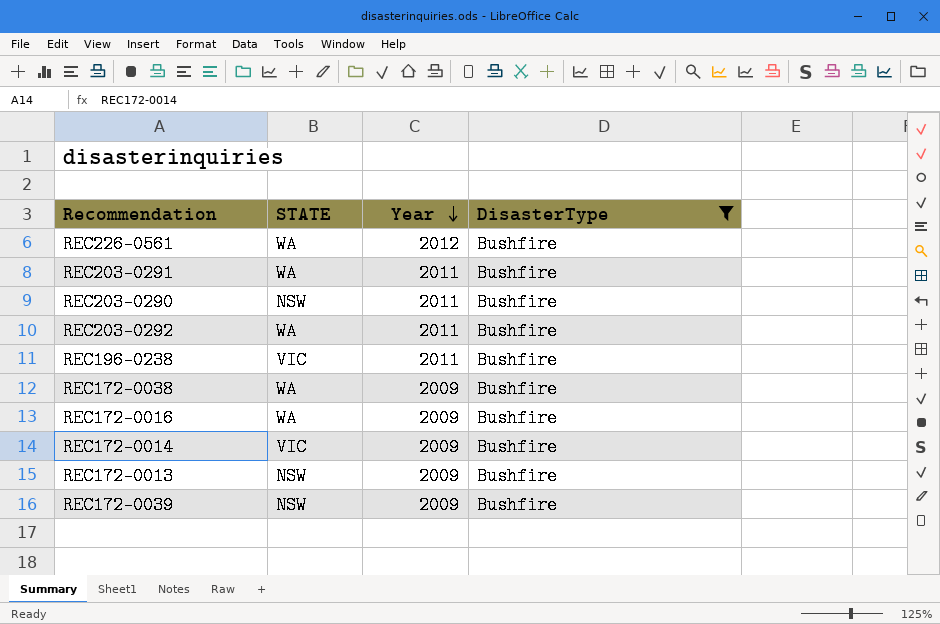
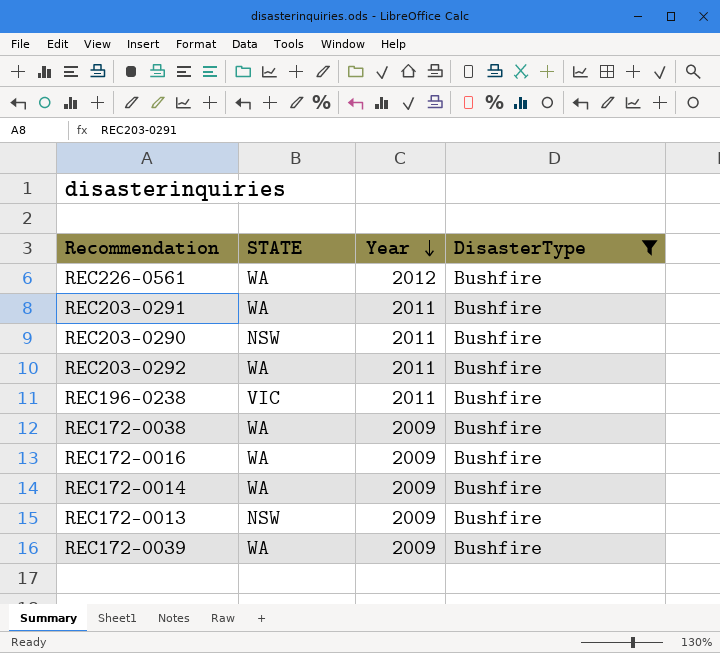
REC172-0014 | STATE: VIC -> WA
REC172-0039 | STATE: NSW -> WA

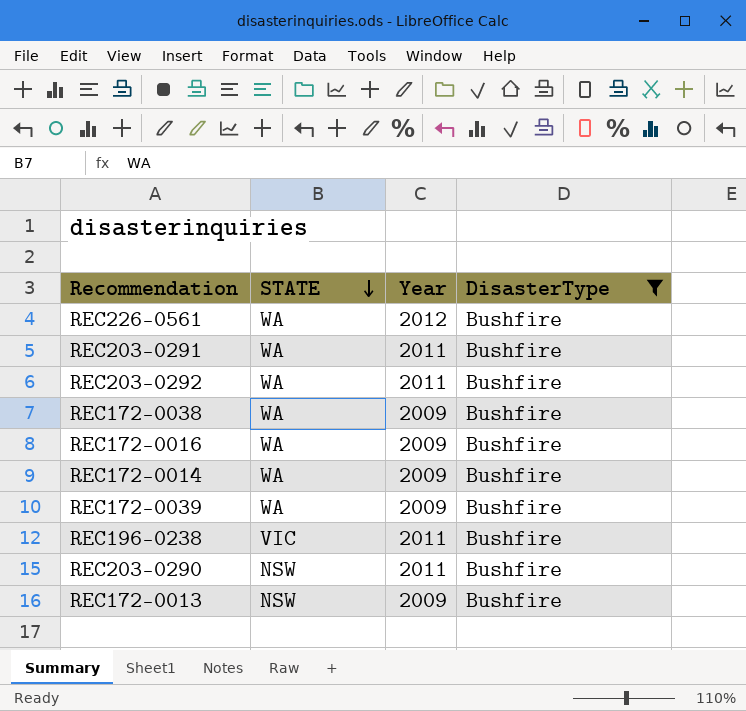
row order: Year descending -> STATE descending

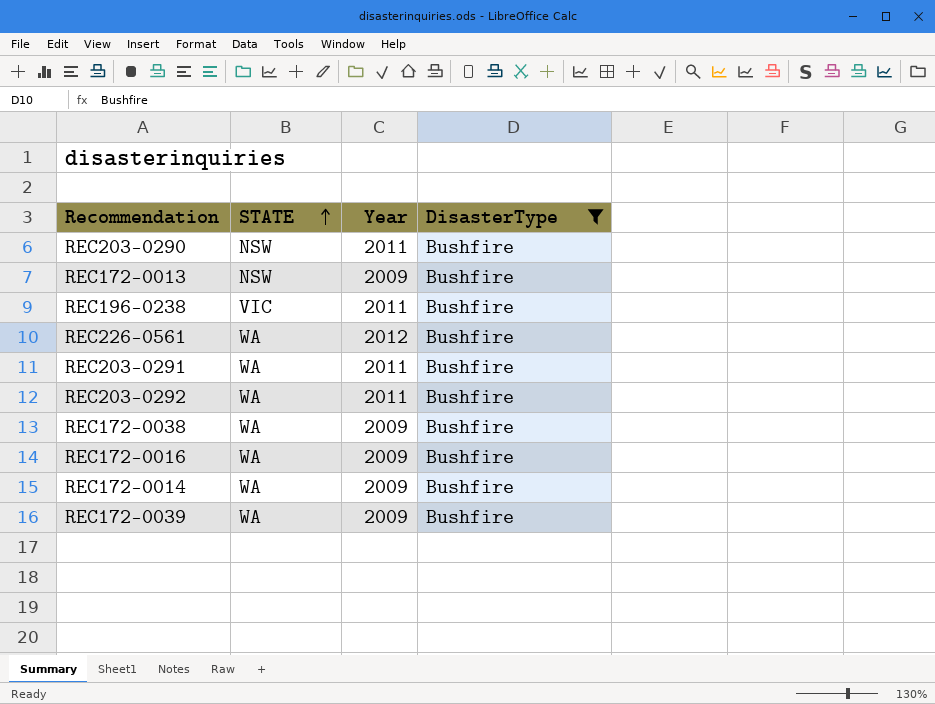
row order: STATE descending -> STATE ascending

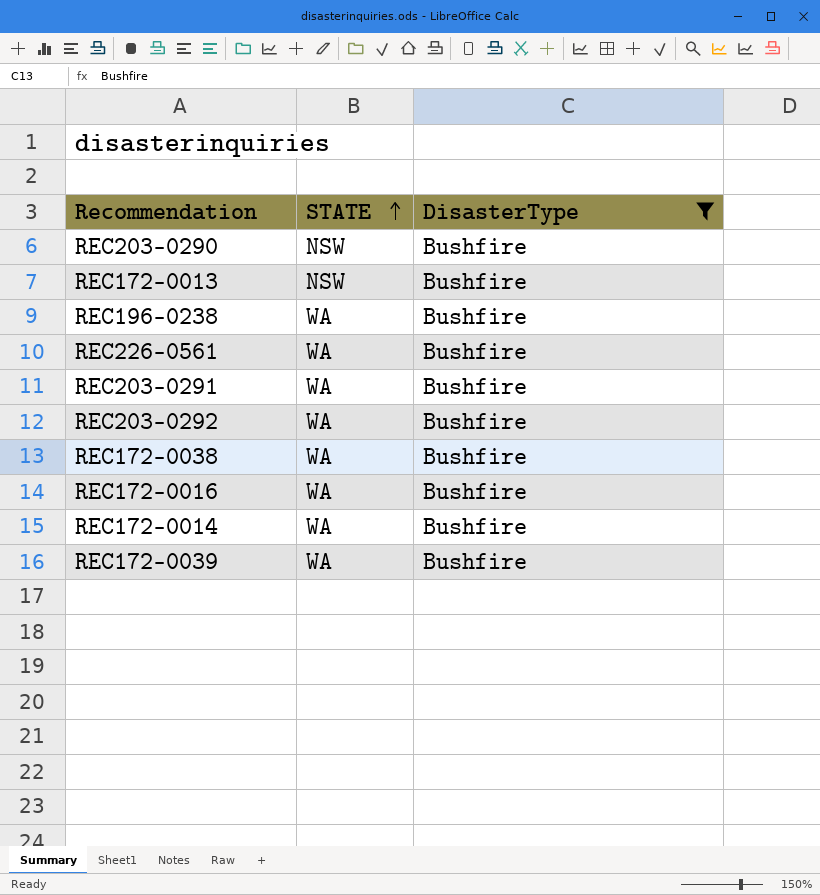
column Year | position: 3 -> none
REC196-0238 | STATE: VIC -> WA

